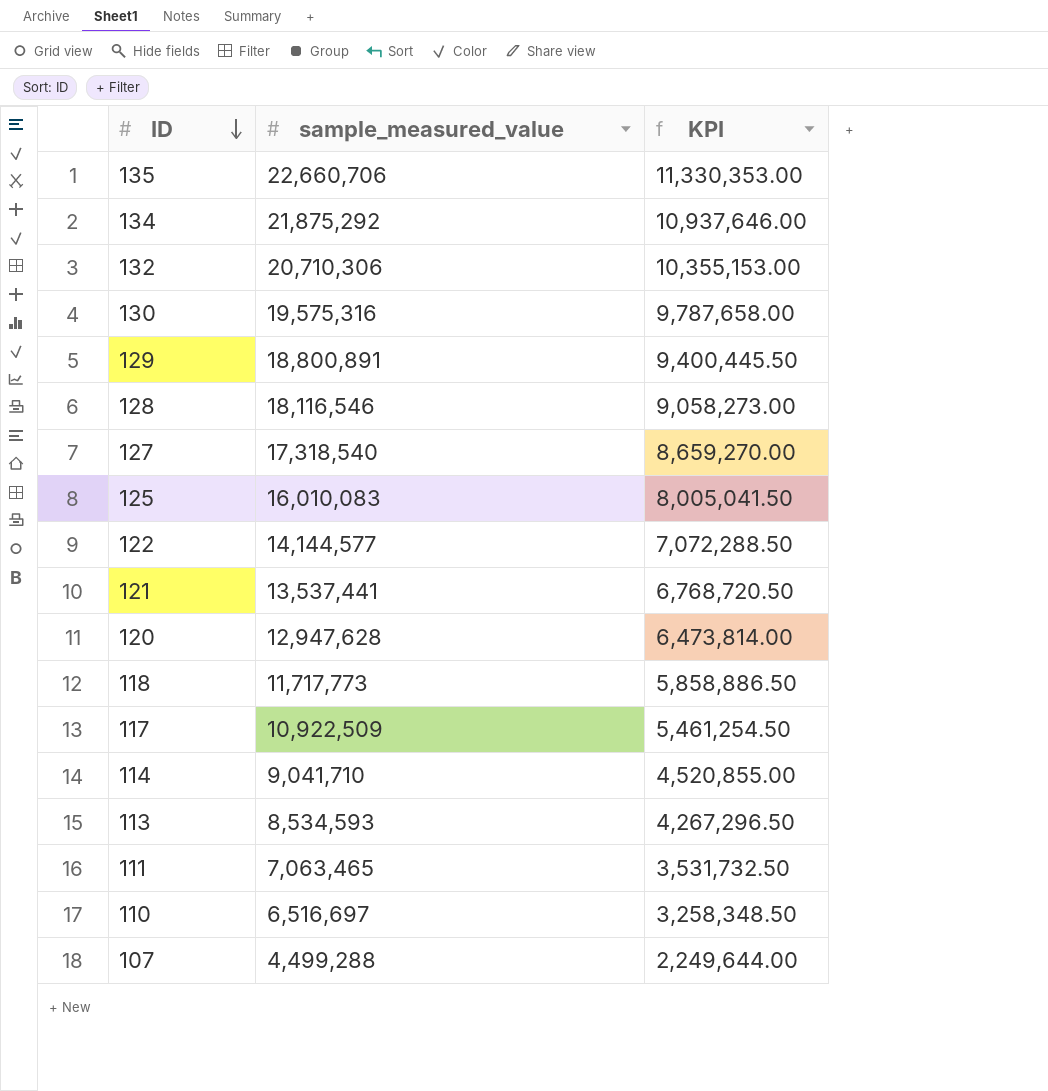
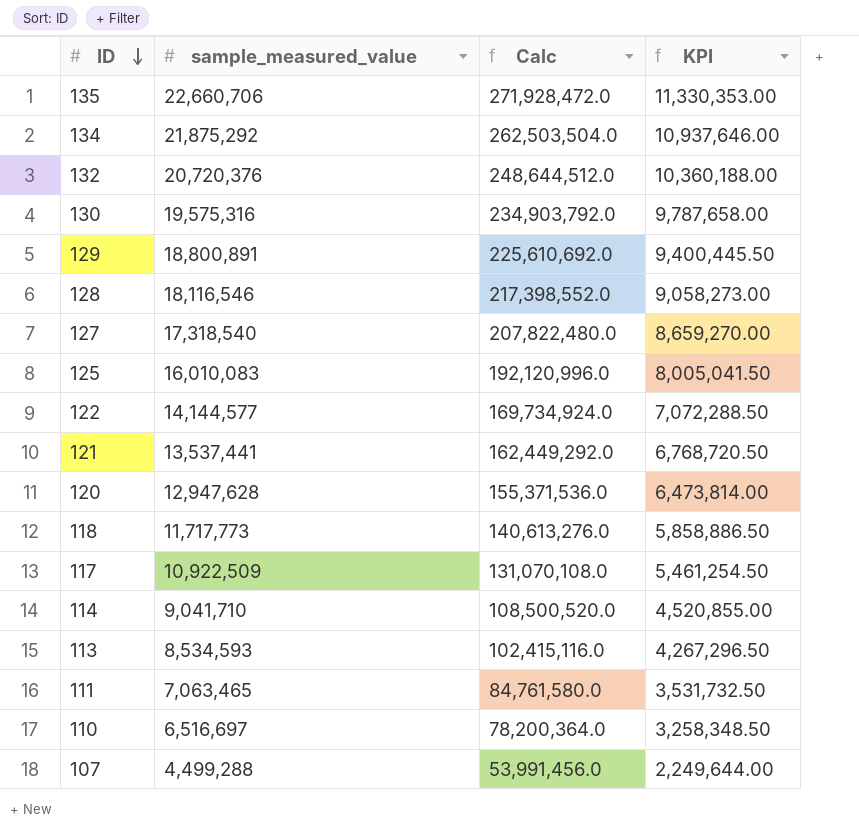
column Calc | formula: none -> [sample_measured_value] * 12
132 | sample_measured_value: 20,710,306 -> 20,720,376
132 | KPI: 10,355,153.00 -> 10,360,188.00

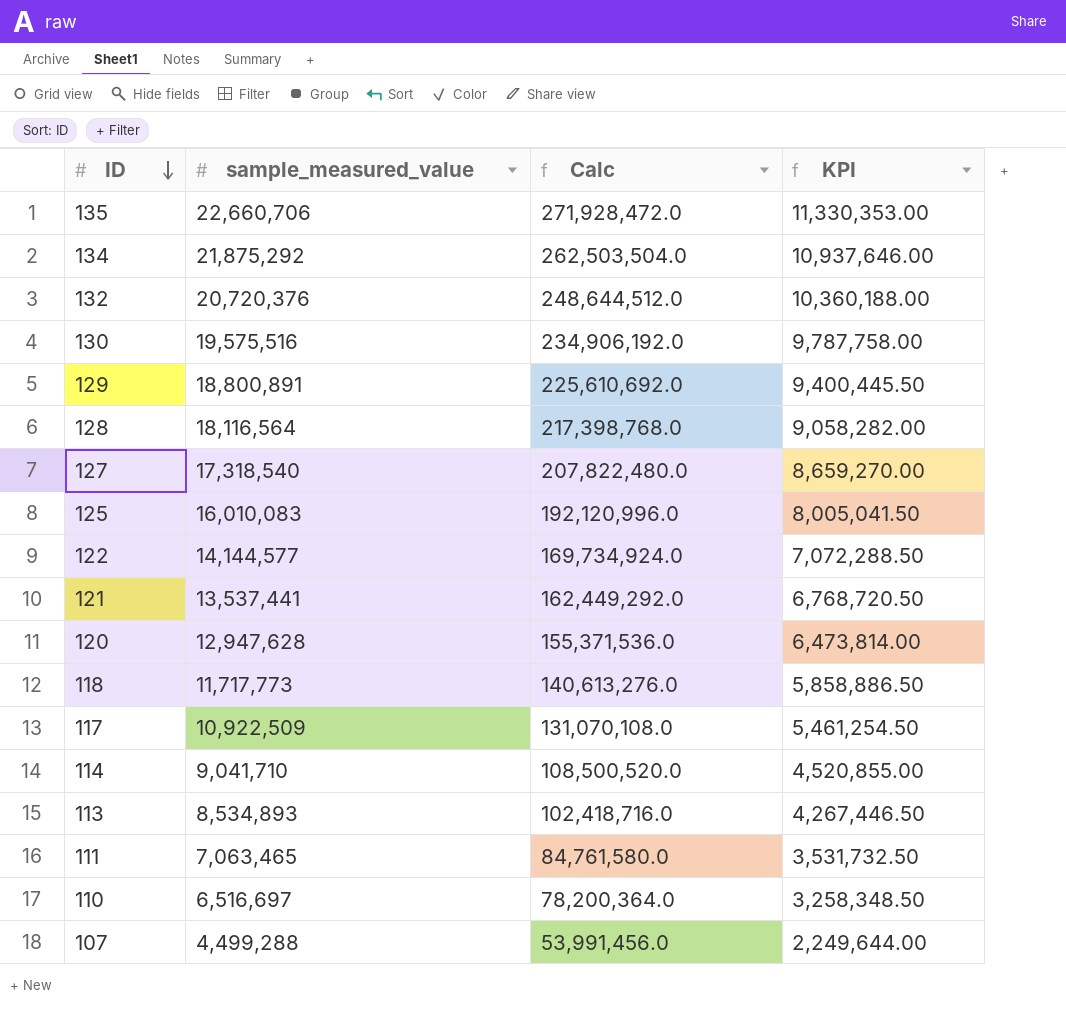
130 | sample_measured_value: 19,575,316 -> 19,575,516
130 | Calc: 234,903,792.0 -> 234,906,192.0
130 | KPI: 9,787,658.00 -> 9,787,758.00
128 | sample_measured_value: 18,116,546 -> 18,116,564
128 | Calc: 217,398,552.0 -> 217,398,768.0
128 | KPI: 9,058,273.00 -> 9,058,282.00
113 | sample_measured_value: 8,534,593 -> 8,534,893
113 | Calc: 102,415,116.0 -> 102,418,716.0
113 | KPI: 4,267,296.50 -> 4,267,446.50

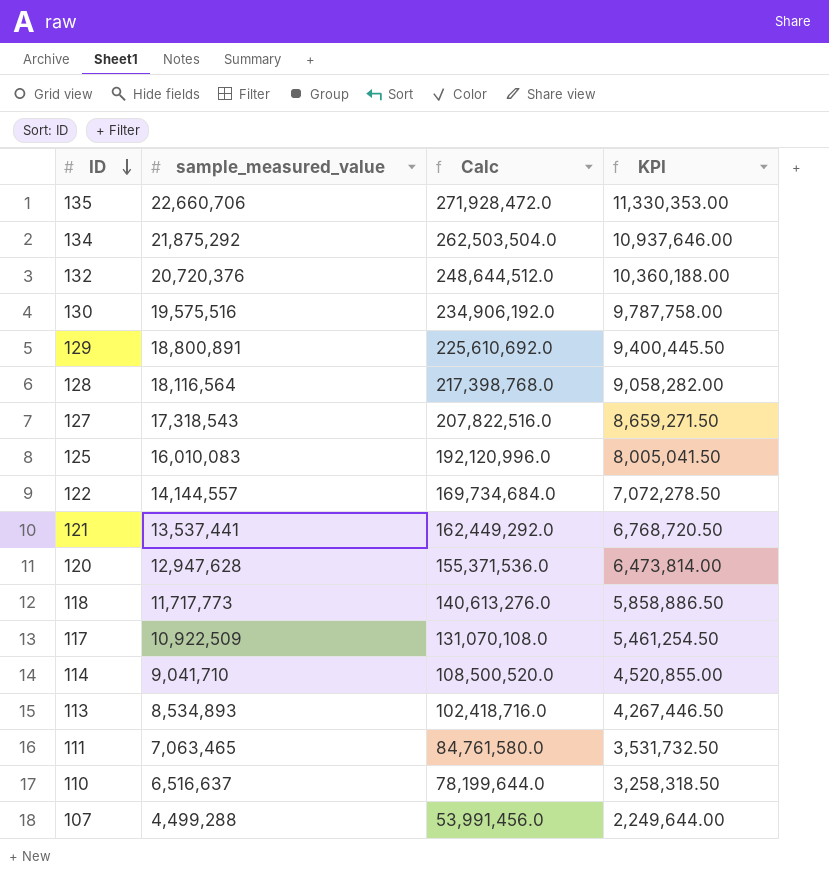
127 | sample_measured_value: 17,318,540 -> 17,318,543
127 | Calc: 207,822,480.0 -> 207,822,516.0
127 | KPI: 8,659,270.00 -> 8,659,271.50
122 | sample_measured_value: 14,144,577 -> 14,144,557
122 | Calc: 169,734,924.0 -> 169,734,684.0
122 | KPI: 7,072,288.50 -> 7,072,278.50
110 | sample_measured_value: 6,516,697 -> 6,516,637
110 | Calc: 78,200,364.0 -> 78,199,644.0
110 | KPI: 3,258,348.50 -> 3,258,318.50

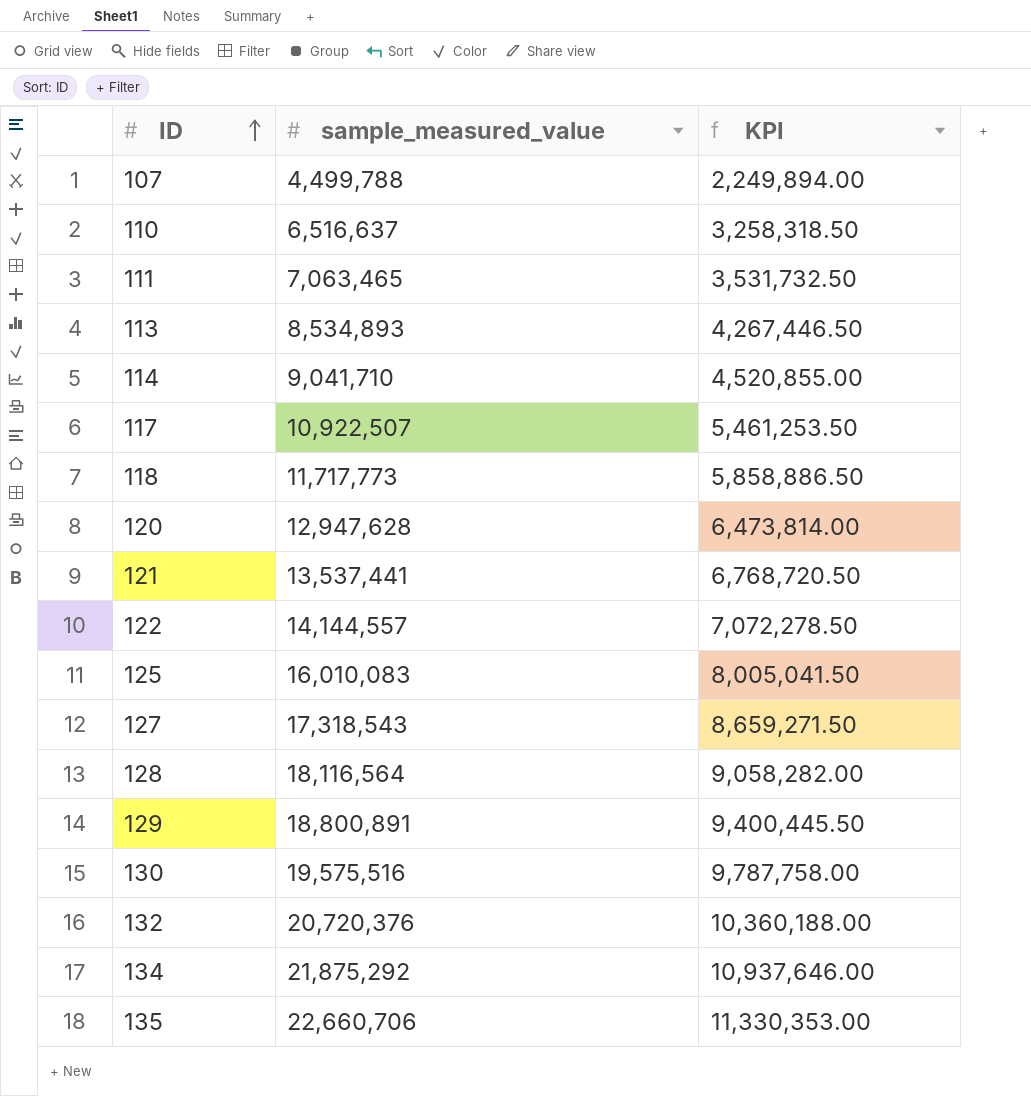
row order: ID descending -> ID ascending
column Calc | formula: [sample_measured_value] * 12 -> none
107 | sample_measured_value: 4,499,288 -> 4,499,788
107 | KPI: 2,249,644.00 -> 2,249,894.00
117 | sample_measured_value: 10,922,509 -> 10,922,507
117 | KPI: 5,461,254.50 -> 5,461,253.50

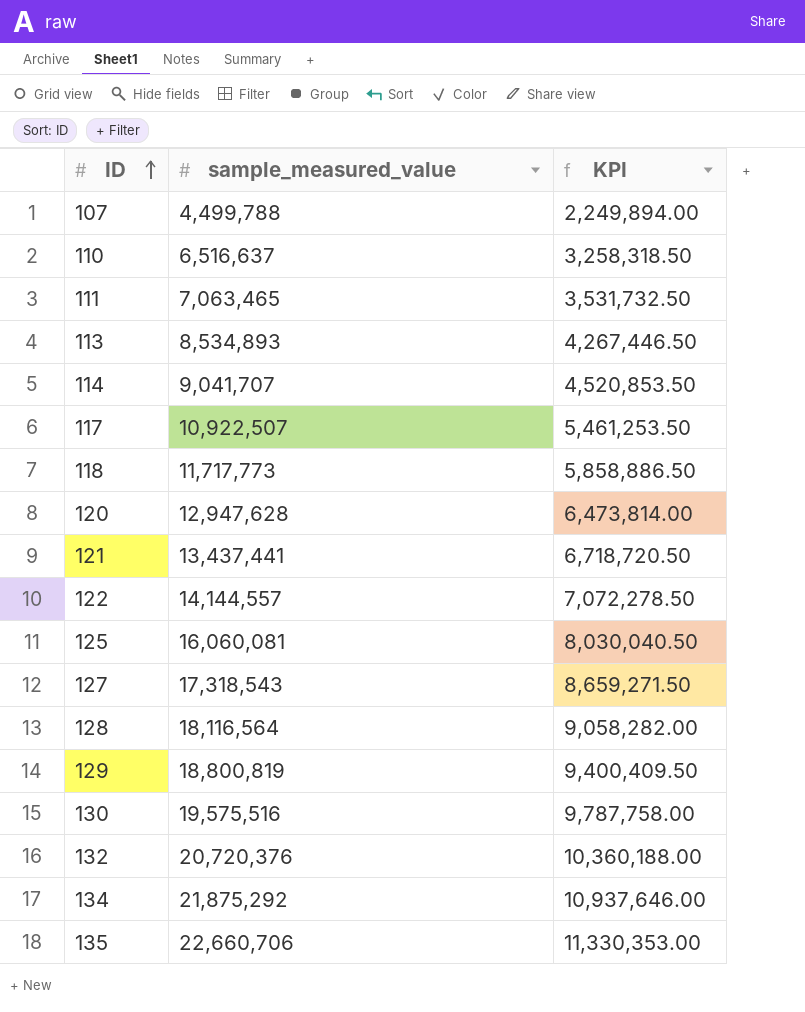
114 | sample_measured_value: 9,041,710 -> 9,041,707
114 | KPI: 4,520,855.00 -> 4,520,853.50
121 | sample_measured_value: 13,537,441 -> 13,437,441
121 | KPI: 6,768,720.50 -> 6,718,720.50
125 | sample_measured_value: 16,010,083 -> 16,060,081
125 | KPI: 8,005,041.50 -> 8,030,040.50
129 | sample_measured_value: 18,800,891 -> 18,800,819
129 | KPI: 9,400,445.50 -> 9,400,409.50

